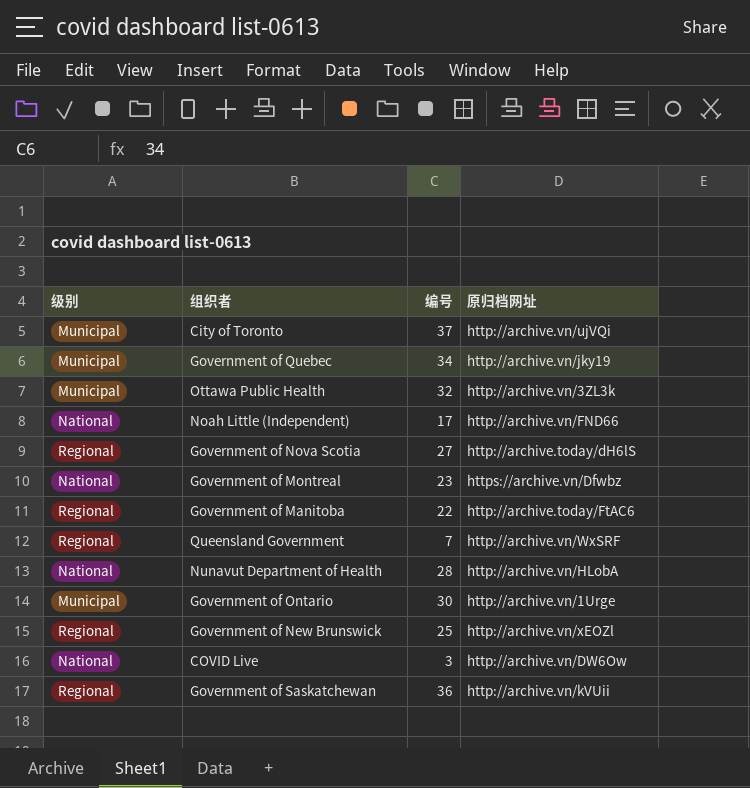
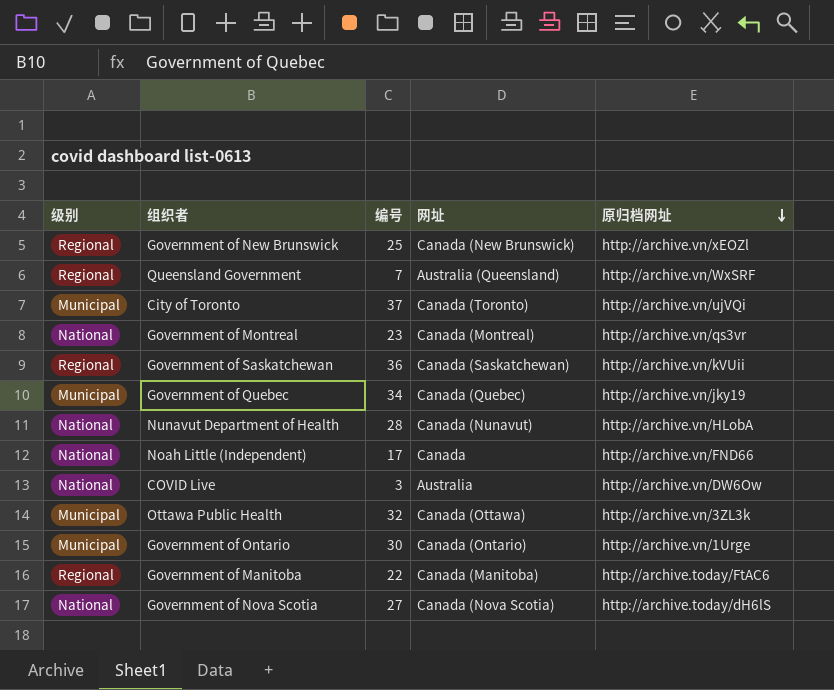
row order: none -> 原归档网址 descending
column 网址 | position: none -> 4
Government of Montreal | 原归档网址: https://archive.vn/Dfwbz -> http://archive.vn/qs3vr
Government of Nova Scotia | 级别: Regional -> National

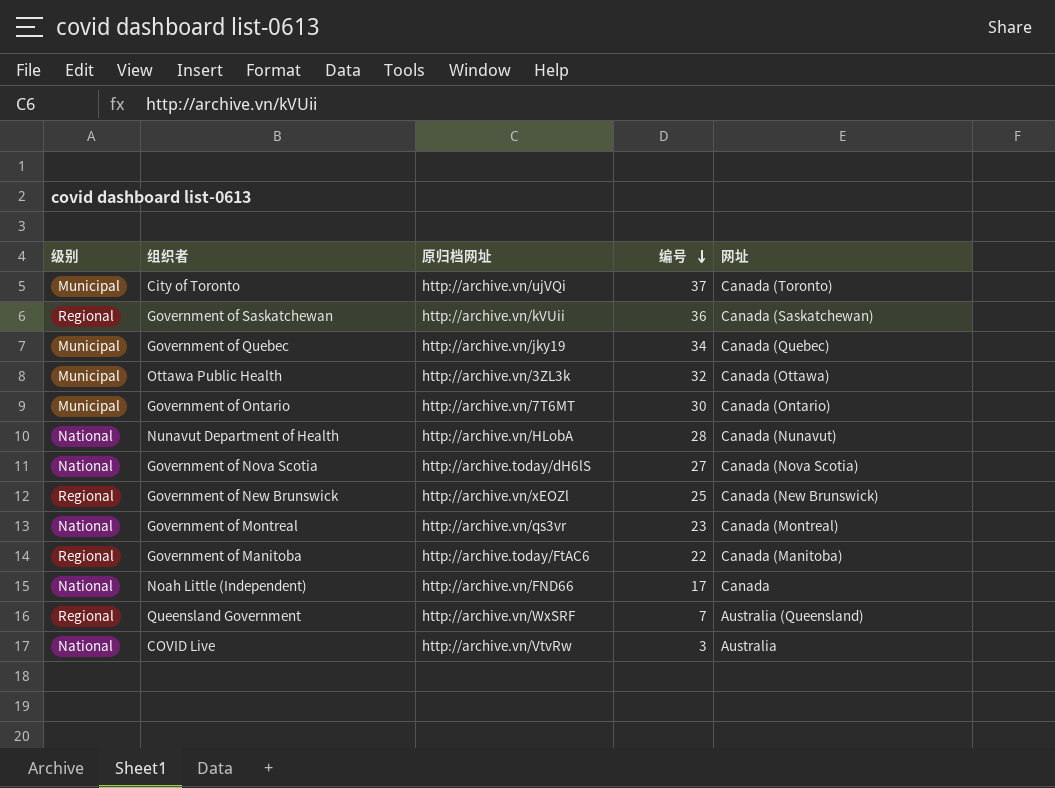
row order: 原归档网址 descending -> 编号 descending
column 原归档网址 | position: 5 -> 3
Government of Ontario | 原归档网址: http://archive.vn/1Urge -> http://archive.vn/7T6MT
COVID Live | 原归档网址: http://archive.vn/DW6Ow -> http://archive.vn/VtvRw

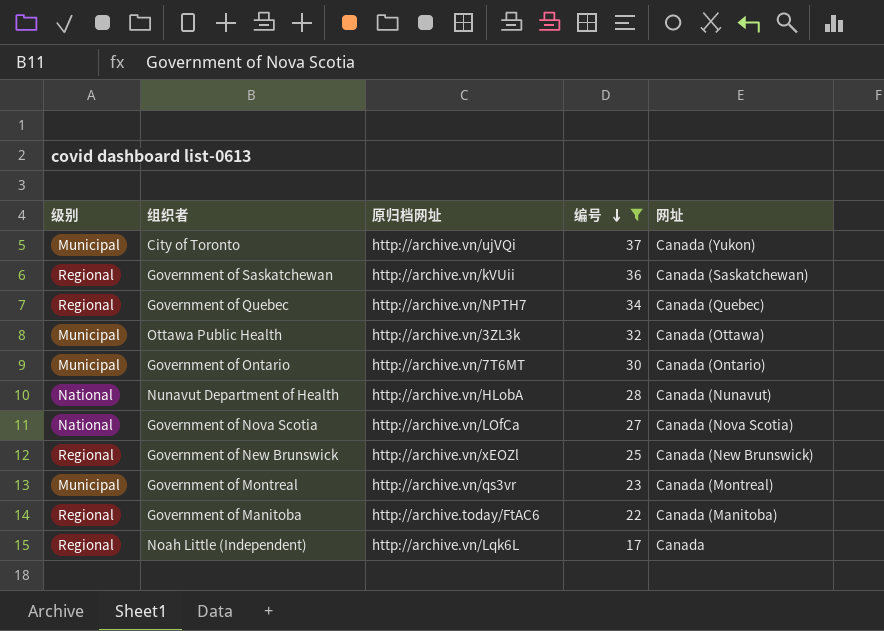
filter: none -> 编号 >= 17
City of Toronto | 网址: Canada (Toronto) -> Canada (Yukon)
Government of Quebec | 级别: Municipal -> Regional
Government of Quebec | 原归档网址: http://archive.vn/jky19 -> http://archive.vn/NPTH7
Government of Nova Scotia | 原归档网址: http://archive.today/dH6lS -> http://archive.vn/LOfCa
Government of Montreal | 级别: National -> Municipal
Noah Little (Independent) | 级别: National -> Regional
Noah Little (Independent) | 原归档网址: http://archive.vn/FND66 -> http://archive.vn/Lqk6L

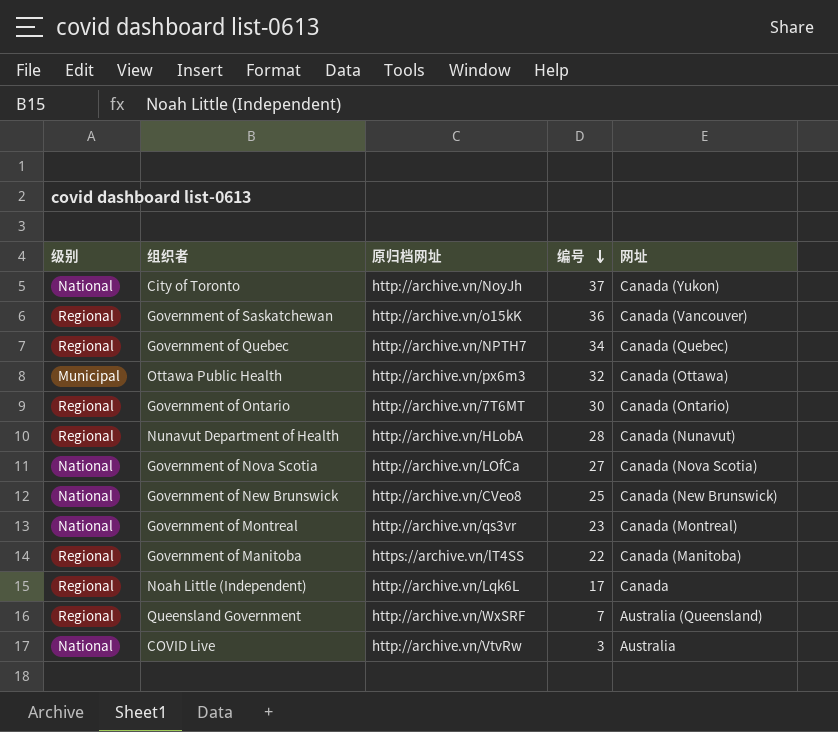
filter: 编号 >= 17 -> none
City of Toronto | 级别: Municipal -> National
City of Toronto | 原归档网址: http://archive.vn/ujVQi -> http://archive.vn/NoyJh
Government of Saskatchewan | 原归档网址: http://archive.vn/kVUii -> http://archive.vn/o15kK
Government of Saskatchewan | 网址: Canada (Saskatchewan) -> Canada (Vancouver)
Ottawa Public Health | 原归档网址: http://archive.vn/3ZL3k -> http://archive.vn/px6m3
Government of Ontario | 级别: Municipal -> Regional
Nunavut Department of Health | 级别: National -> Regional
Government of New Brunswick | 级别: Regional -> National
Government of New Brunswick | 原归档网址: http://archive.vn/xEOZl -> http://archive.vn/CVeo8
Government of Montreal | 级别: Municipal -> National
Government of Manitoba | 原归档网址: http://archive.today/FtAC6 -> https://archive.vn/lT4SS

